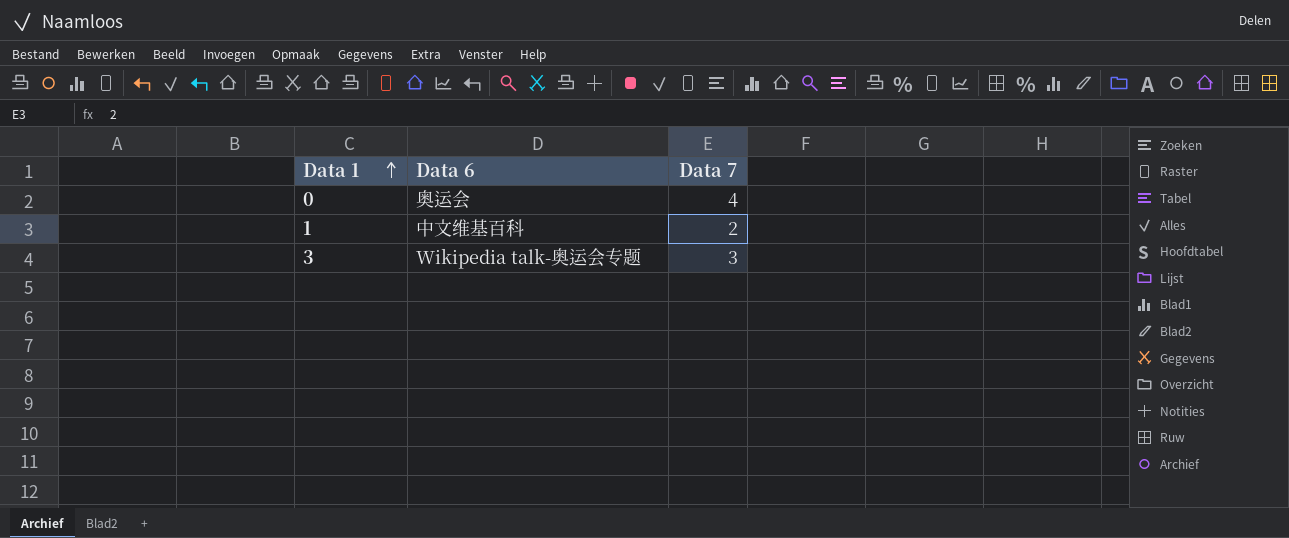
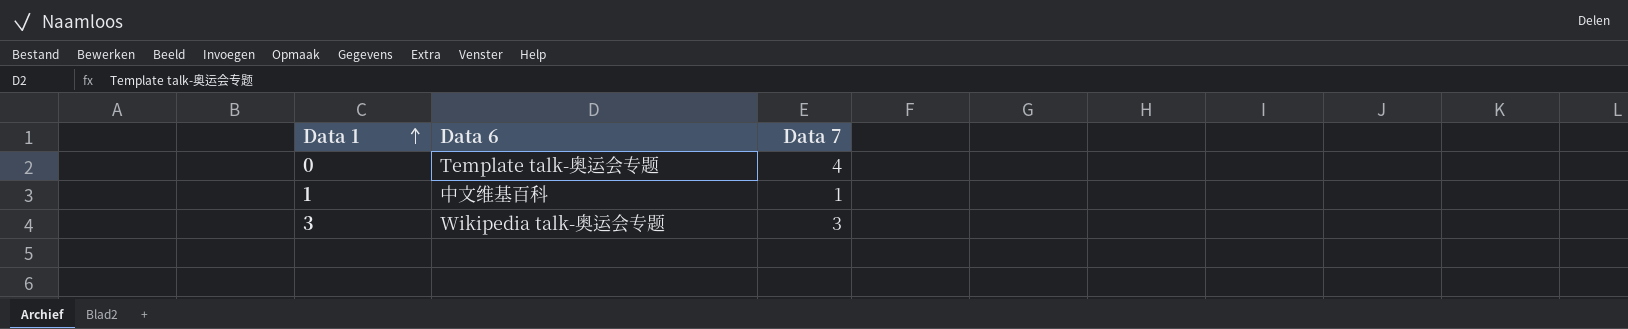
0 | Data 6: 奥运会 -> Template talk-奥运会专题
1 | Data 7: 2 -> 1

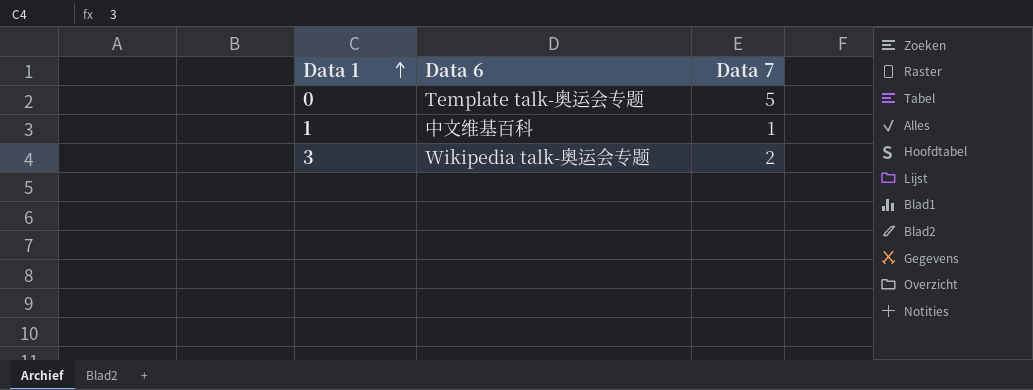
0 | Data 7: 4 -> 5
3 | Data 7: 3 -> 2

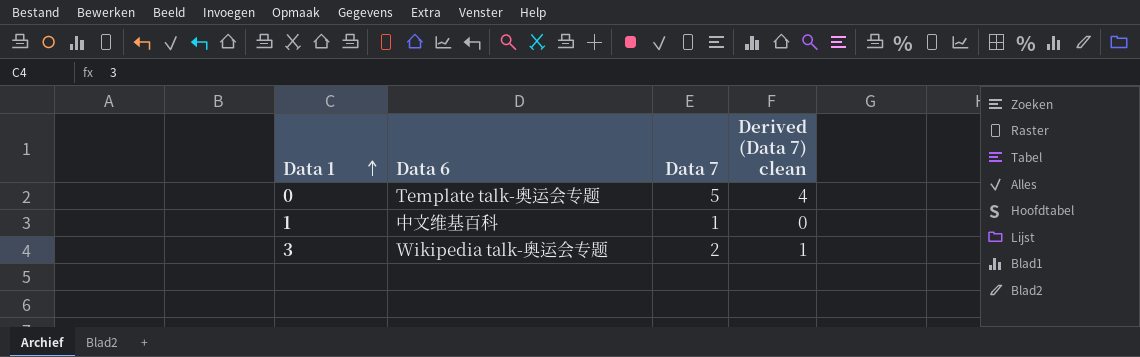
column Derived (Data 7) clean | formula: none -> [Data 7] - 1

